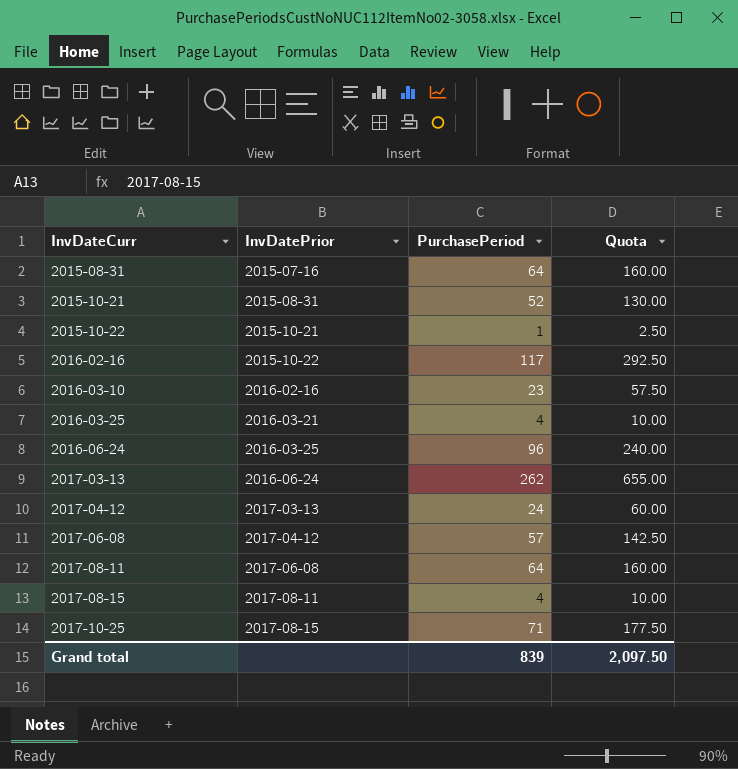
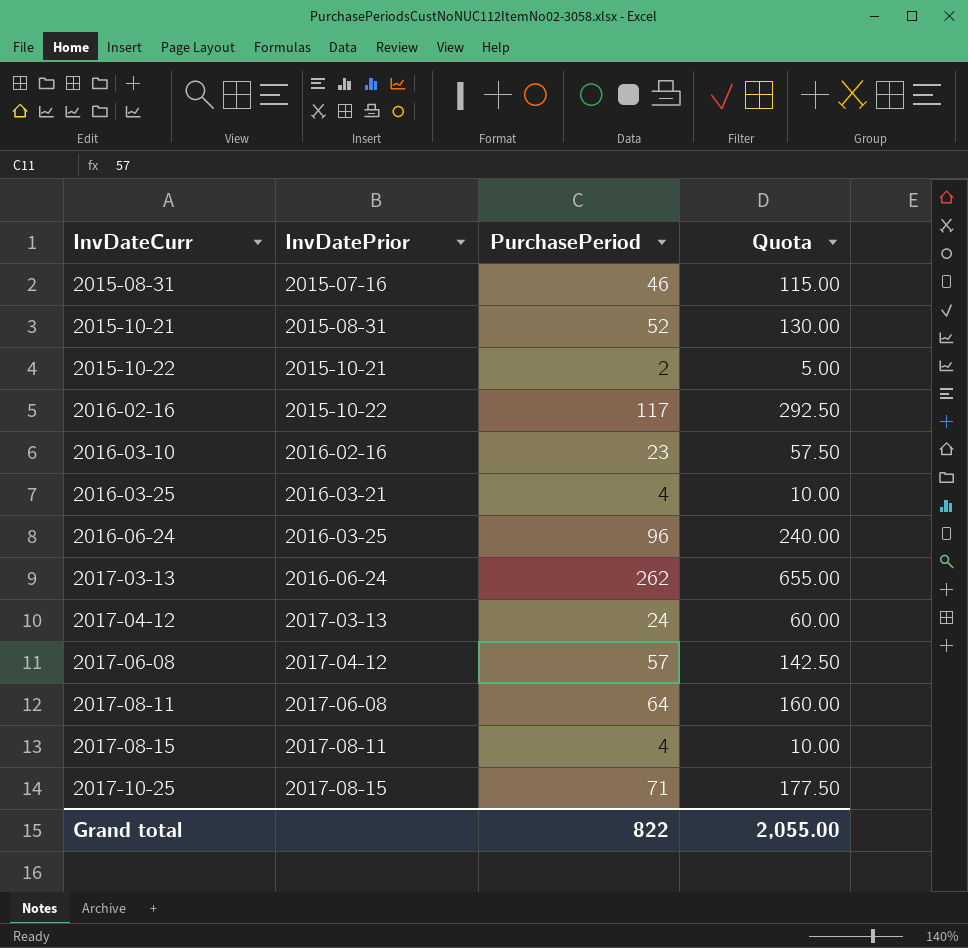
2015-08-31 | PurchasePeriod: 64 -> 46
2015-08-31 | Quota: 160.00 -> 115.00
2015-10-22 | PurchasePeriod: 1 -> 2
2015-10-22 | Quota: 2.50 -> 5.00
Grand total | PurchasePeriod: 839 -> 822
Grand total | Quota: 2,097.50 -> 2,055.00

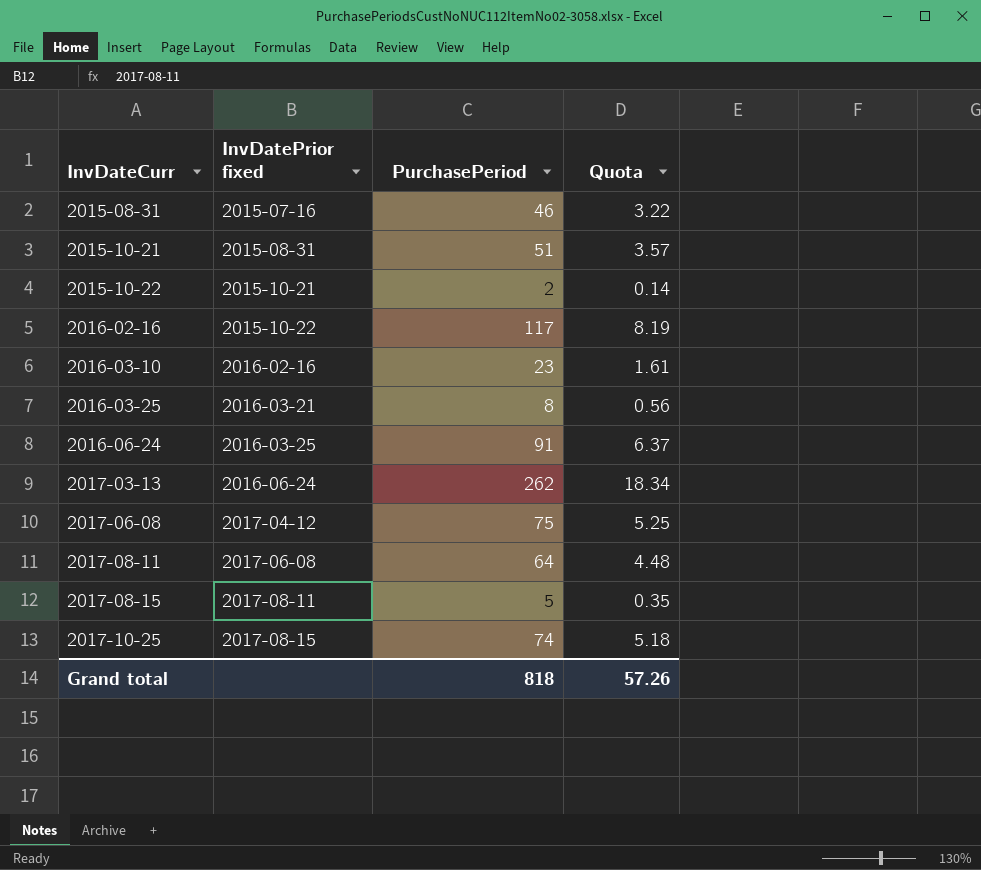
column name: InvDatePrior -> InvDatePrior fixed
column Quota | formula: [PurchasePeriod] * 2.5 -> [PurchasePeriod] * 0.07
row 2017-04-12: 2017-03-13 | 24 | 60.00 -> none
2015-10-21 | PurchasePeriod: 52 -> 51
2016-03-25 | PurchasePeriod: 4 -> 8
2016-06-24 | PurchasePeriod: 96 -> 91
2017-06-08 | PurchasePeriod: 57 -> 75
2017-08-15 | PurchasePeriod: 4 -> 5
2017-10-25 | PurchasePeriod: 71 -> 74
Grand total | PurchasePeriod: 822 -> 818
Grand total | Quota: 2,055.00 -> 57.26

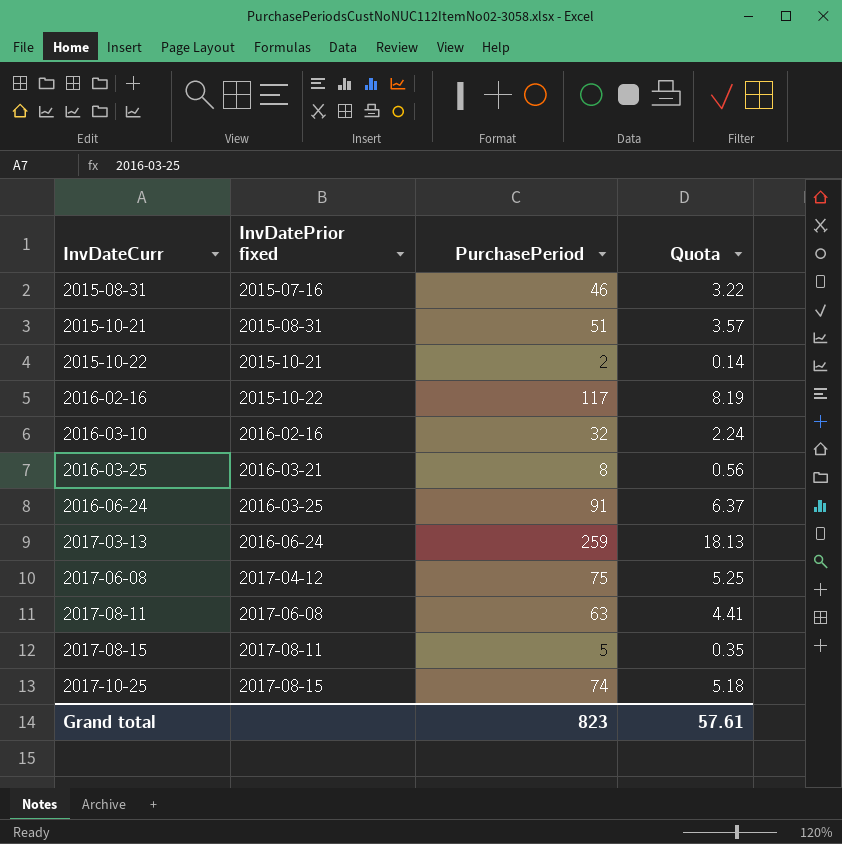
2016-03-10 | PurchasePeriod: 23 -> 32
2016-03-10 | Quota: 1.61 -> 2.24
2017-03-13 | PurchasePeriod: 262 -> 259
2017-03-13 | Quota: 18.34 -> 18.13
2017-08-11 | PurchasePeriod: 64 -> 63
2017-08-11 | Quota: 4.48 -> 4.41
Grand total | PurchasePeriod: 818 -> 823
Grand total | Quota: 57.26 -> 57.61

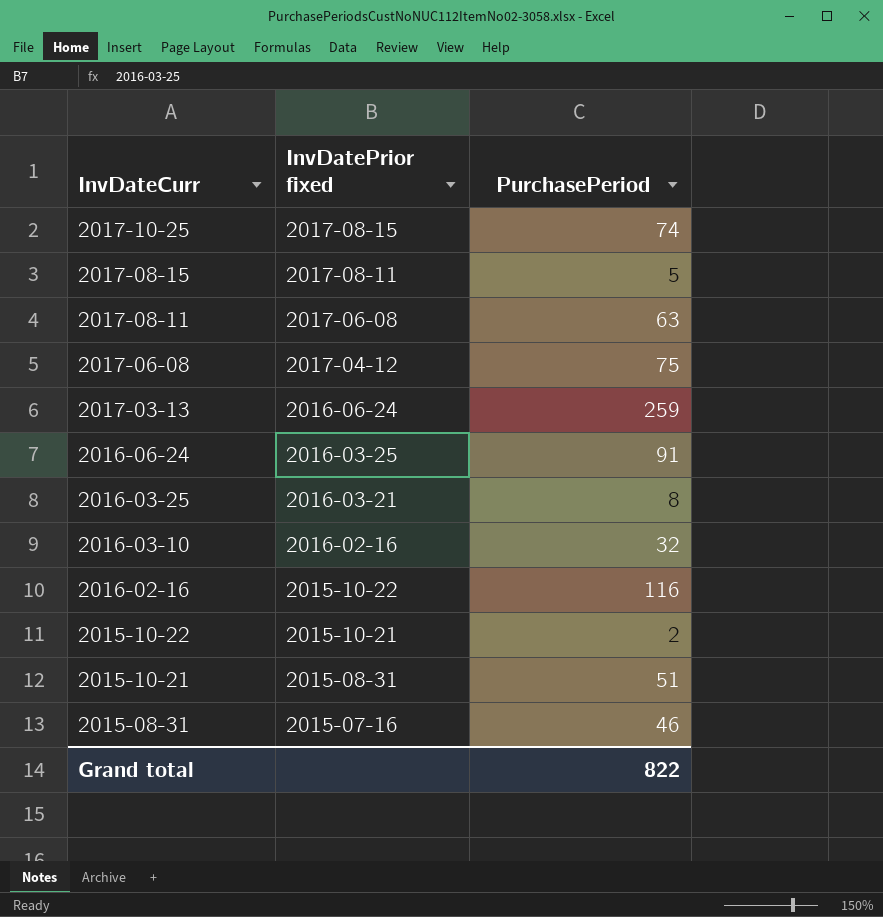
row order: InvDateCurr ascending -> InvDateCurr descending
column Quota | formula: [PurchasePeriod] * 0.07 -> none
2016-02-16 | PurchasePeriod: 117 -> 116
Grand total | PurchasePeriod: 823 -> 822

